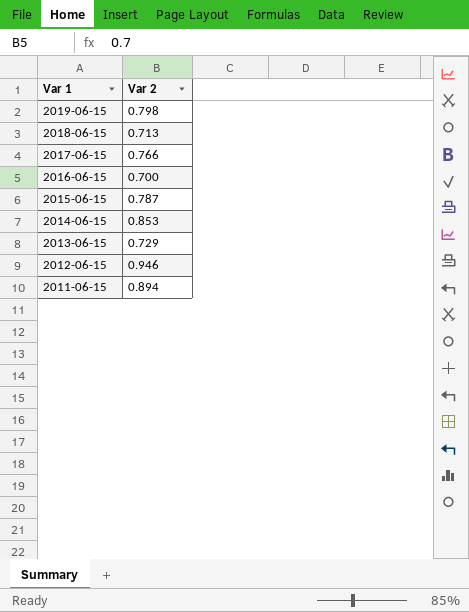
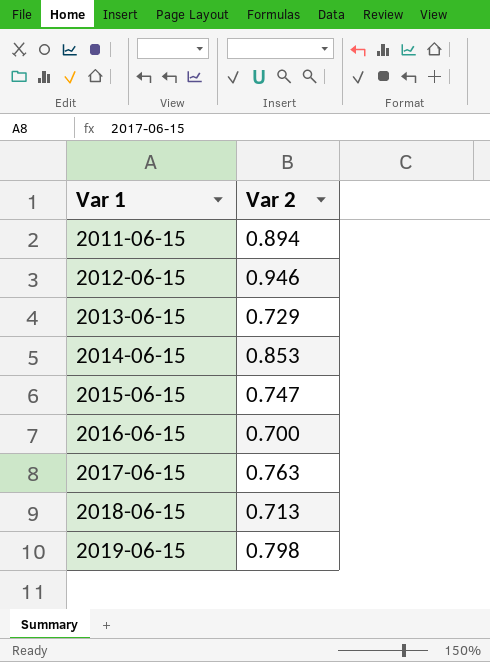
row order: Var 1 descending -> Var 1 ascending
2015-06-15 | Var 2: 0.787 -> 0.747
2017-06-15 | Var 2: 0.766 -> 0.763

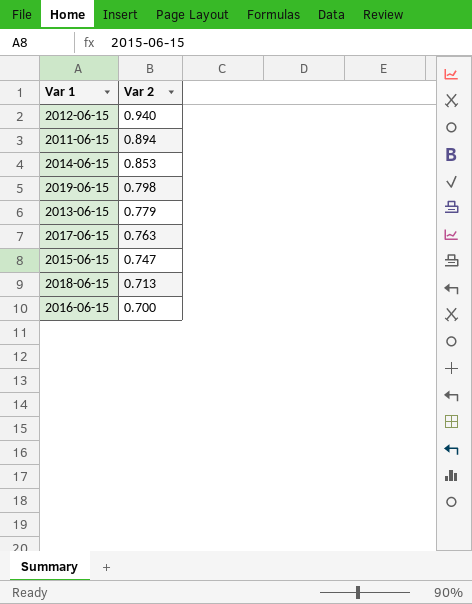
row order: Var 1 ascending -> Var 2 descending
2012-06-15 | Var 2: 0.946 -> 0.940
2013-06-15 | Var 2: 0.729 -> 0.779

